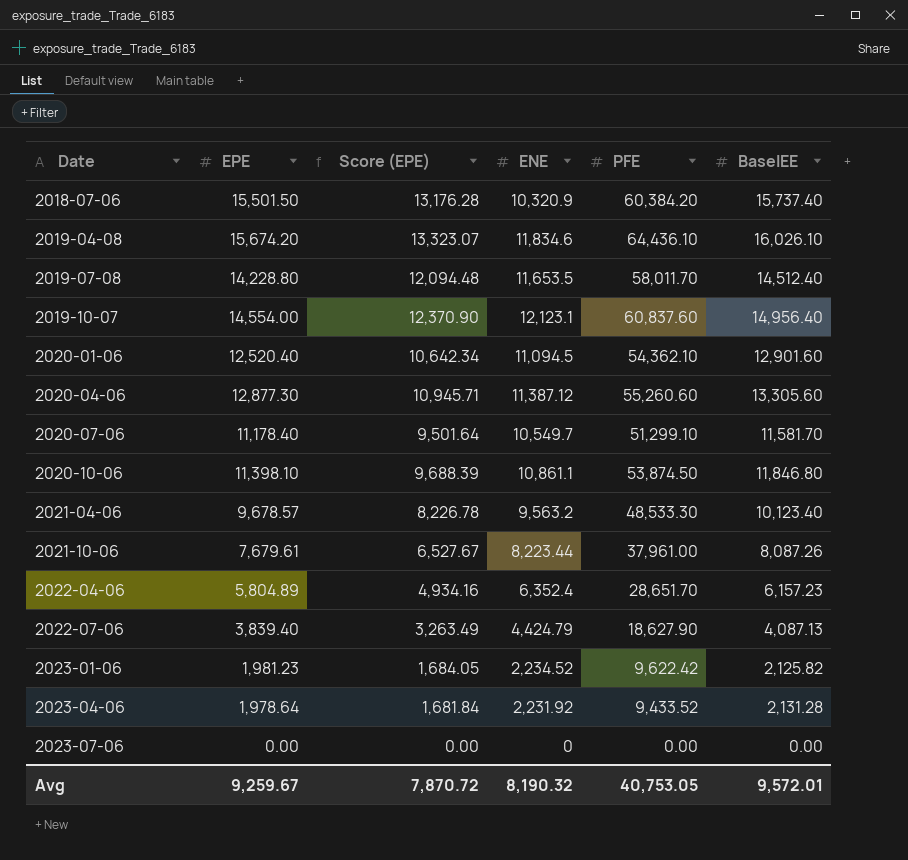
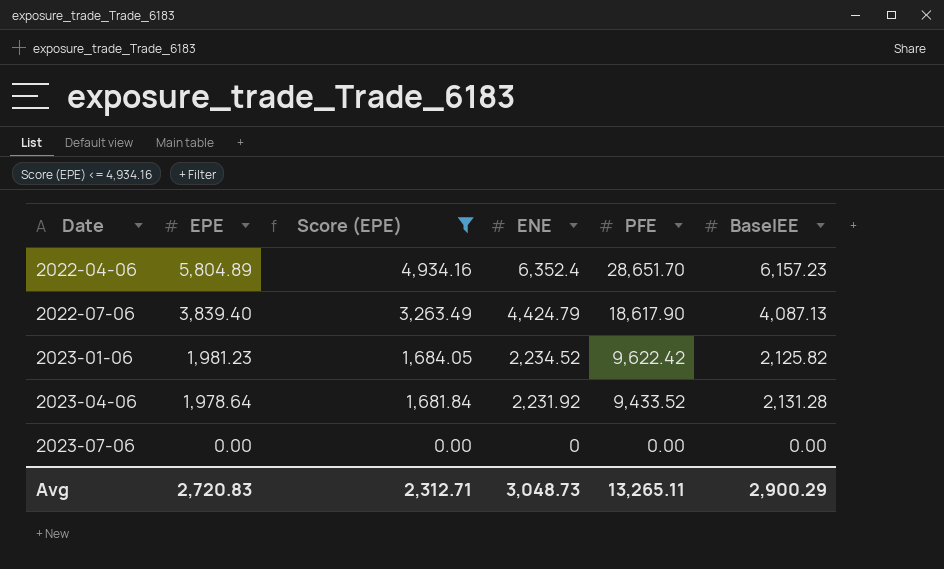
filter: none -> Score (EPE) <= 4,934.16
2022-07-06 | PFE: 18,627.90 -> 18,617.90
Avg | EPE: 9,259.67 -> 2,720.83
Avg | Score (EPE): 7,870.72 -> 2,312.71
Avg | ENE: 8,190.32 -> 3,048.73
Avg | PFE: 40,753.05 -> 13,265.11
Avg | BaselEE: 9,572.01 -> 2,900.29

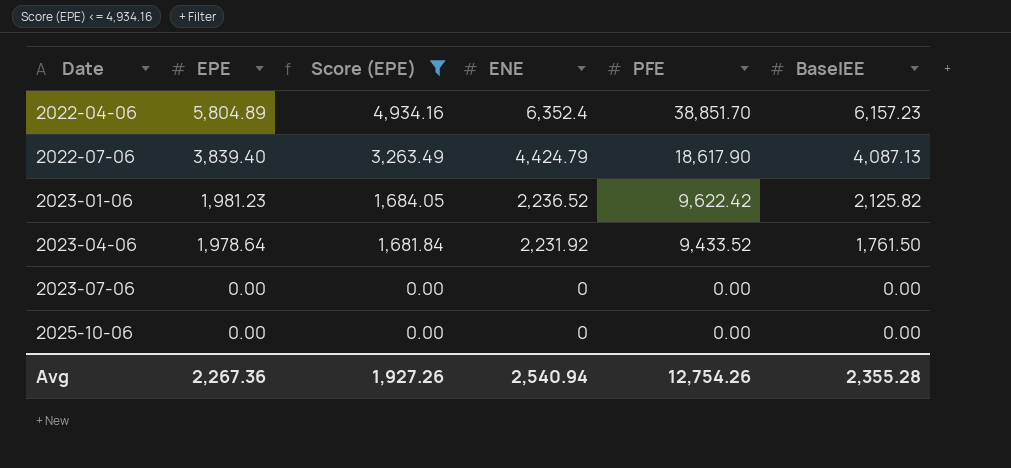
2022-04-06 | PFE: 28,651.70 -> 38,851.70
2023-01-06 | ENE: 2,234.52 -> 2,236.52
2023-04-06 | BaselEE: 2,131.28 -> 1,761.50
row 2025-10-06: none -> 0.00 | 0.00 | 0 | 0.00 | 0.00
Avg | EPE: 2,720.83 -> 2,267.36
Avg | Score (EPE): 2,312.71 -> 1,927.26
Avg | ENE: 3,048.73 -> 2,540.94
Avg | PFE: 13,265.11 -> 12,754.26
Avg | BaselEE: 2,900.29 -> 2,355.28

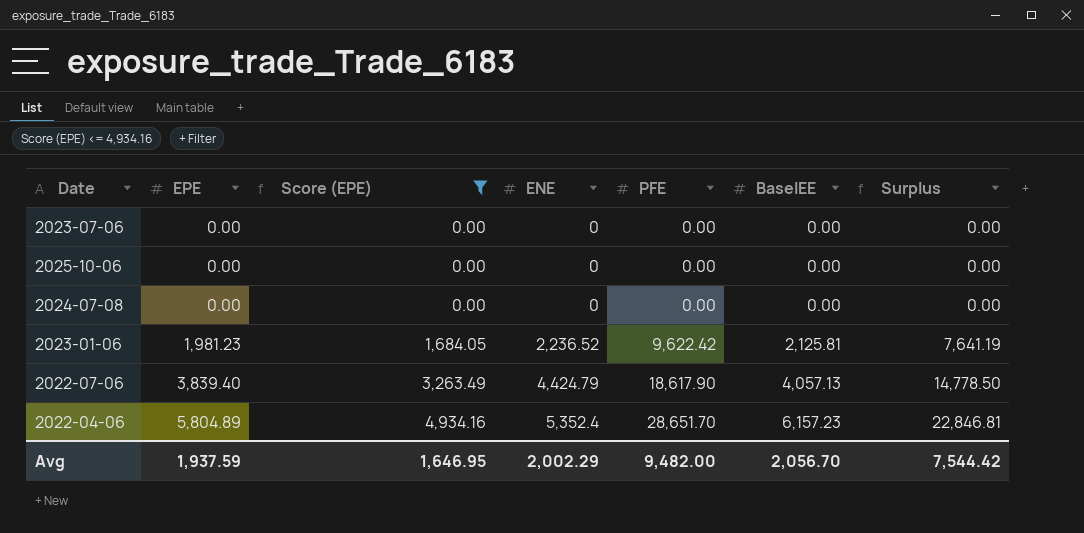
row order: Date ascending -> EPE ascending
column Surplus | formula: none -> [PFE] - [EPE]
row 2023-04-06: 1,978.64 | 1,681.84 | 2,231.92 | 9,433.52 | 1,761.50 -> none
row 2024-07-08: none -> 0.00 | 0.00 | 0 | 0.00 | 0.00 | 0.00
2023-01-06 | BaselEE: 2,125.82 -> 2,125.81
2022-07-06 | BaselEE: 4,087.13 -> 4,057.13
2022-04-06 | ENE: 6,352.4 -> 5,352.4
2022-04-06 | PFE: 38,851.70 -> 28,651.70
Avg | EPE: 2,267.36 -> 1,937.59
Avg | Score (EPE): 1,927.26 -> 1,646.95
Avg | ENE: 2,540.94 -> 2,002.29
Avg | PFE: 12,754.26 -> 9,482.00
Avg | BaselEE: 2,355.28 -> 2,056.70

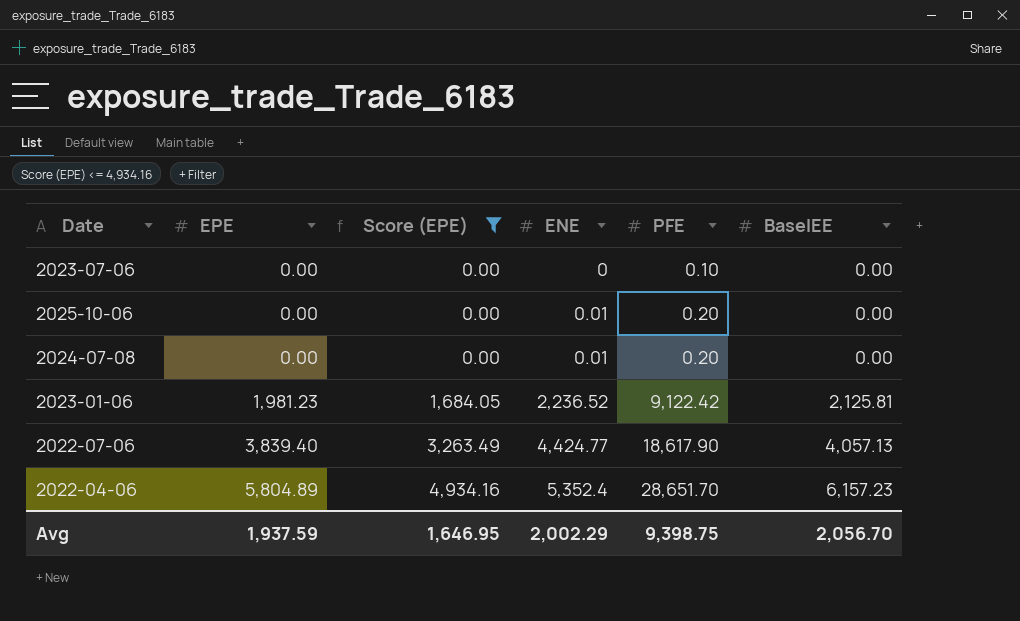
column Surplus | formula: [PFE] - [EPE] -> none
2023-07-06 | PFE: 0.00 -> 0.10
2025-10-06 | ENE: 0 -> 0.01
2025-10-06 | PFE: 0.00 -> 0.20
2024-07-08 | ENE: 0 -> 0.01
2024-07-08 | PFE: 0.00 -> 0.20
2023-01-06 | PFE: 9,622.42 -> 9,122.42
2022-07-06 | ENE: 4,424.79 -> 4,424.77
Avg | PFE: 9,482.00 -> 9,398.75

